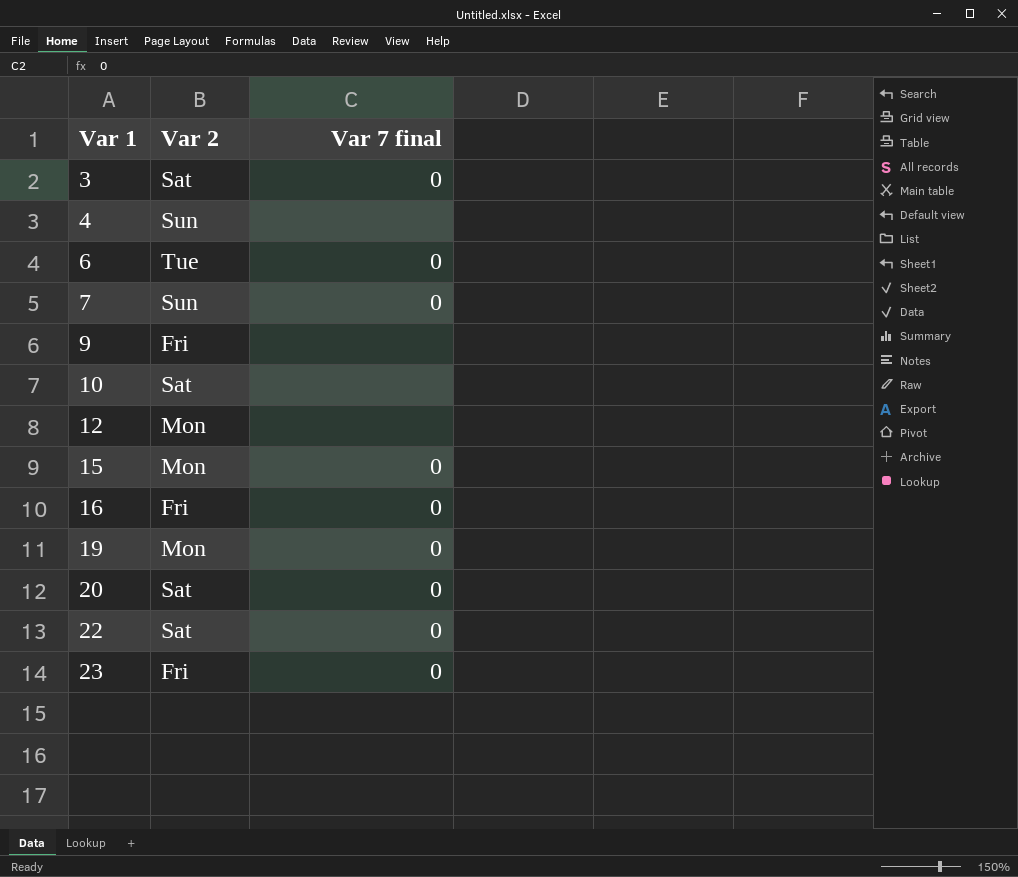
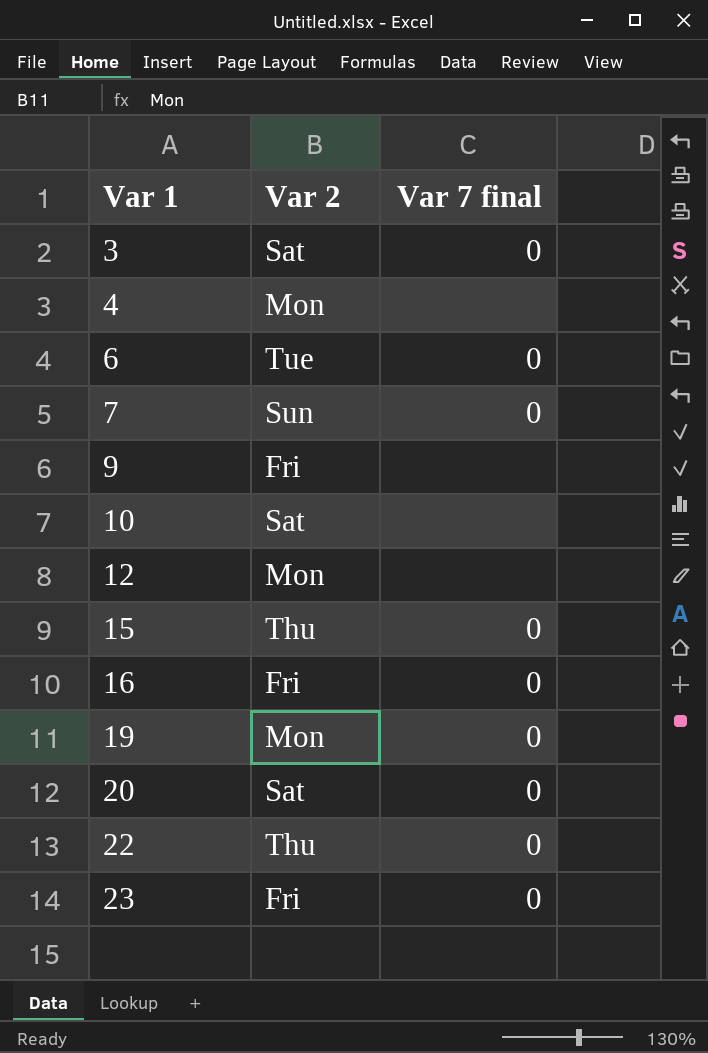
4 | Var 2: Sun -> Mon
15 | Var 2: Mon -> Thu
22 | Var 2: Sat -> Thu

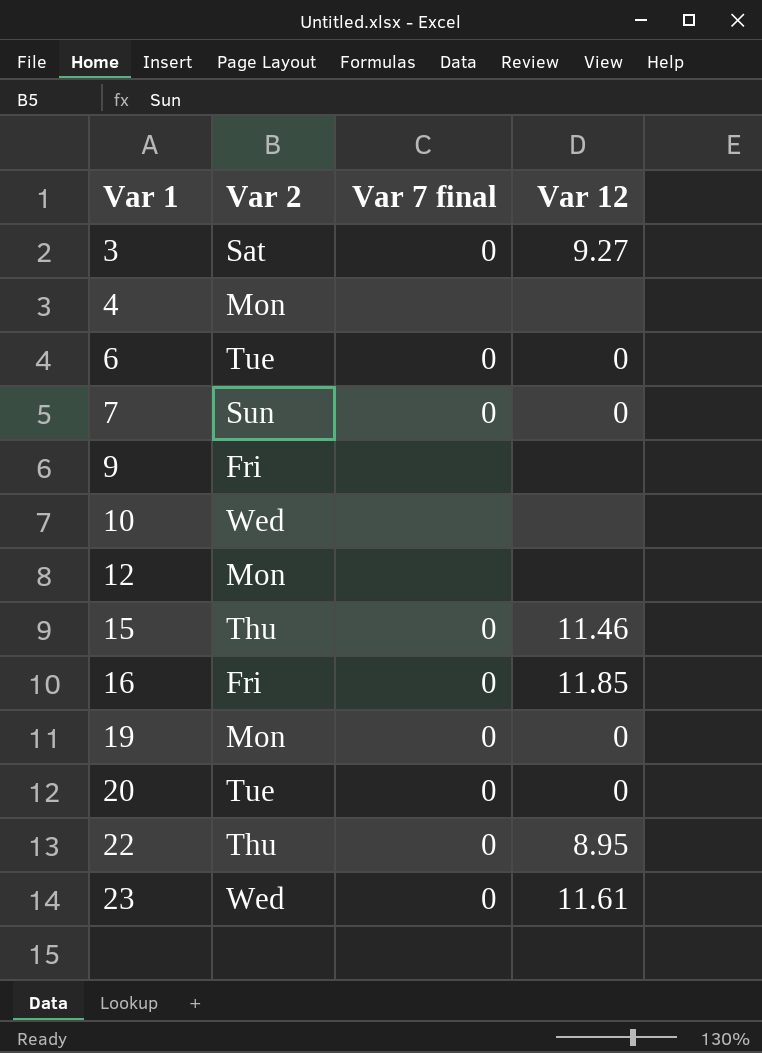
column Var 12 | position: none -> 4
10 | Var 2: Sat -> Wed
20 | Var 2: Sat -> Tue
23 | Var 2: Fri -> Wed

